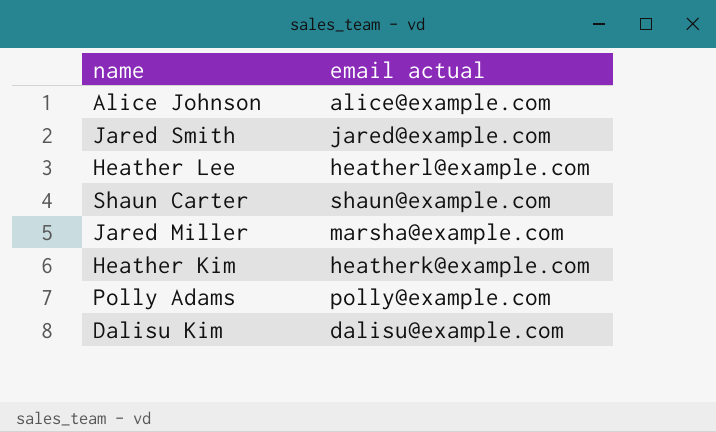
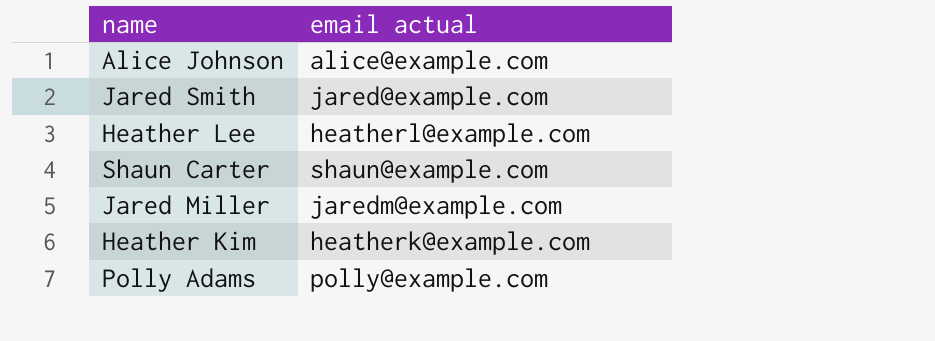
row Dalisu Kim: dalisu@example.com -> none
Jared Miller | email actual: marsha@example.com -> jaredm@example.com

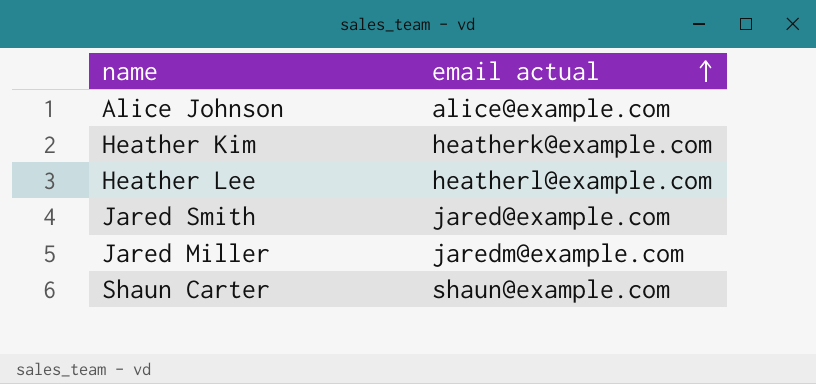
row order: none -> email actual ascending
row Polly Adams: polly@example.com -> none

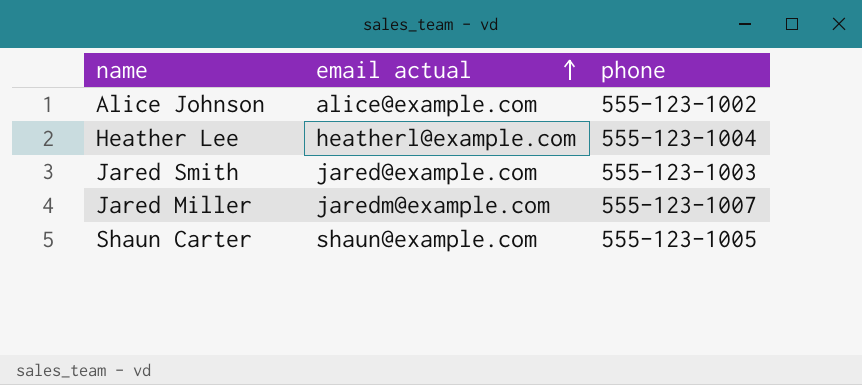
column phone | position: none -> 3
row Heather Kim: heatherk@example.com -> none

